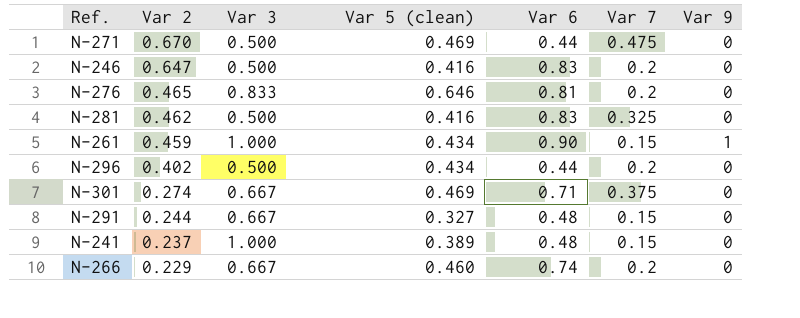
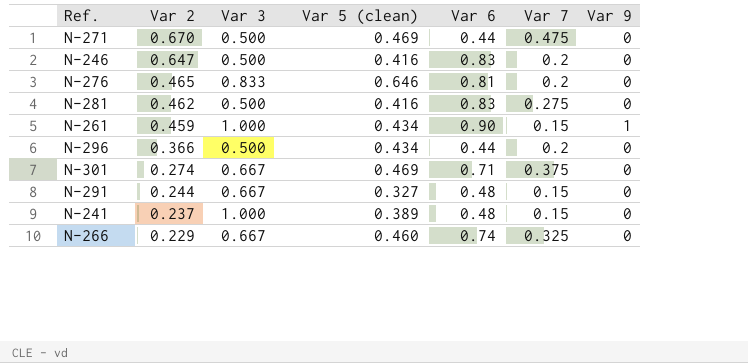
N-281 | Var 7: 0.325 -> 0.275
N-296 | Var 2: 0.402 -> 0.366
N-266 | Var 7: 0.2 -> 0.325

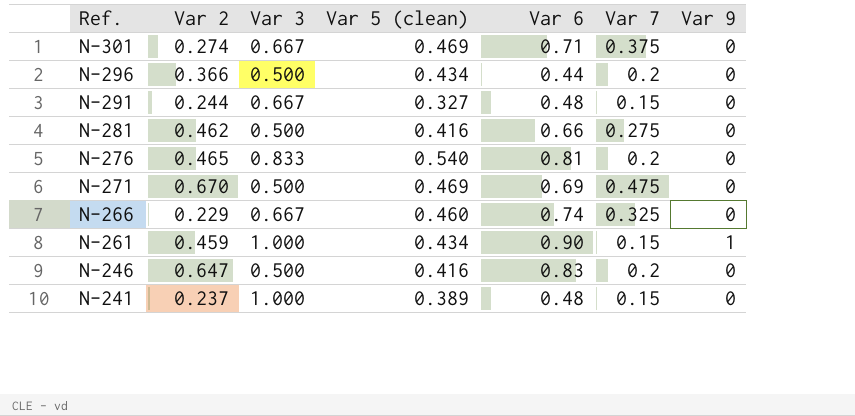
row order: Var 2 descending -> Ref. descending
N-281 | Var 6: 0.83 -> 0.66
N-276 | Var 5 (clean): 0.646 -> 0.540
N-271 | Var 6: 0.44 -> 0.69

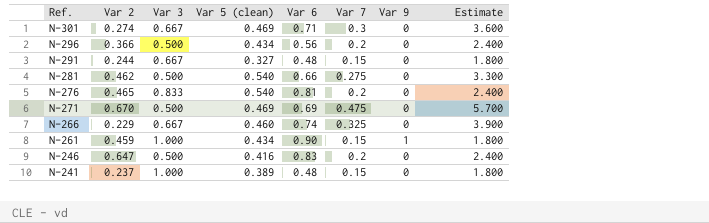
column Estimate | formula: none -> [Var 7] * 12
N-301 | Var 7: 0.375 -> 0.3
N-296 | Var 6: 0.44 -> 0.56
N-281 | Var 5 (clean): 0.416 -> 0.540

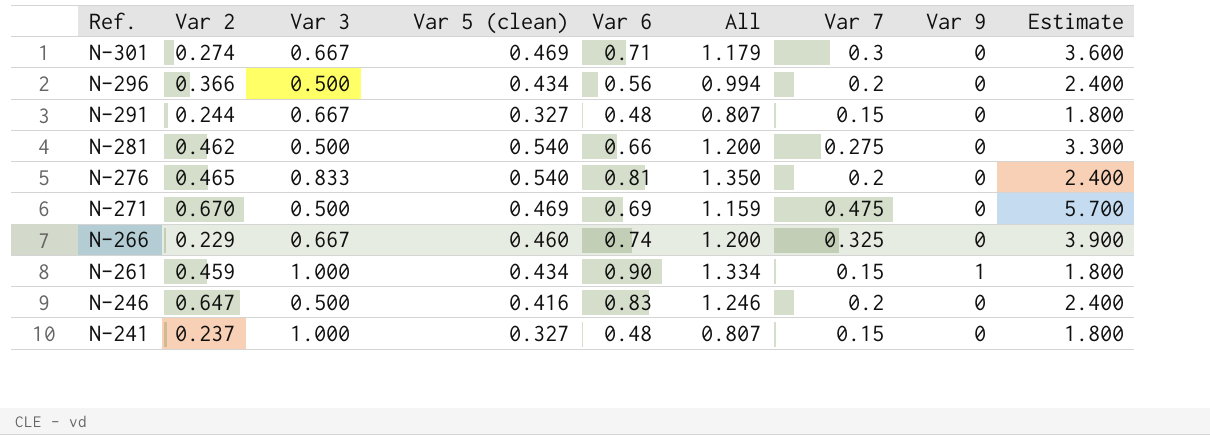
column All | formula: none -> [Var 5 (clean)] + [Var 6]
N-241 | Var 5 (clean): 0.389 -> 0.327

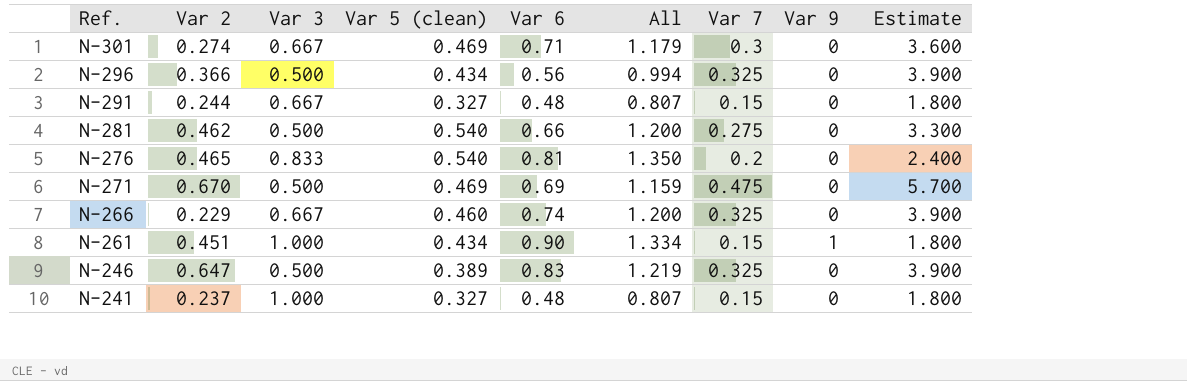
N-296 | Var 7: 0.2 -> 0.325
N-296 | Estimate: 2.400 -> 3.900
N-261 | Var 2: 0.459 -> 0.451
N-246 | Var 5 (clean): 0.416 -> 0.389
N-246 | All: 1.246 -> 1.219
N-246 | Var 7: 0.2 -> 0.325
N-246 | Estimate: 2.400 -> 3.900

